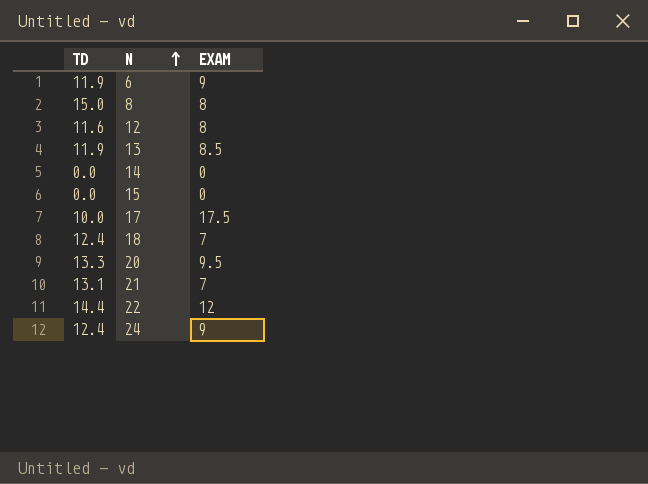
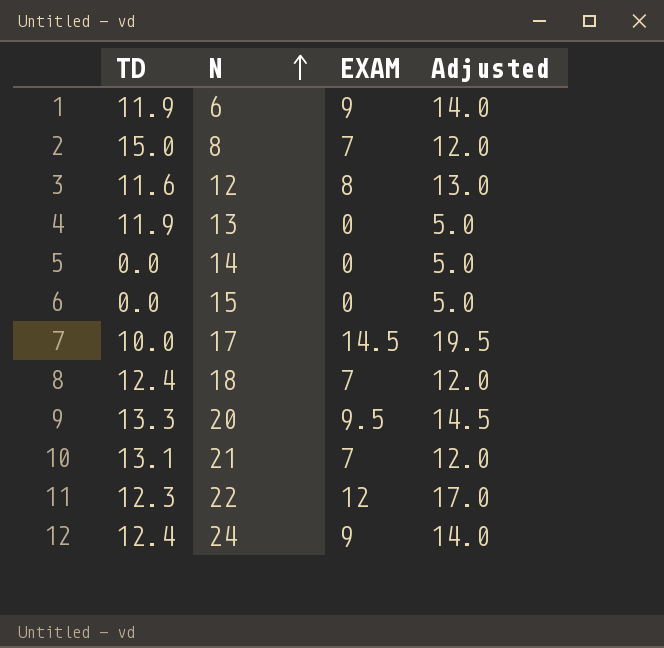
column Adjusted | formula: none -> [EXAM] + 5
8 | EXAM: 8 -> 7
13 | EXAM: 8.5 -> 0
17 | EXAM: 17.5 -> 14.5
22 | TD: 14.4 -> 12.3

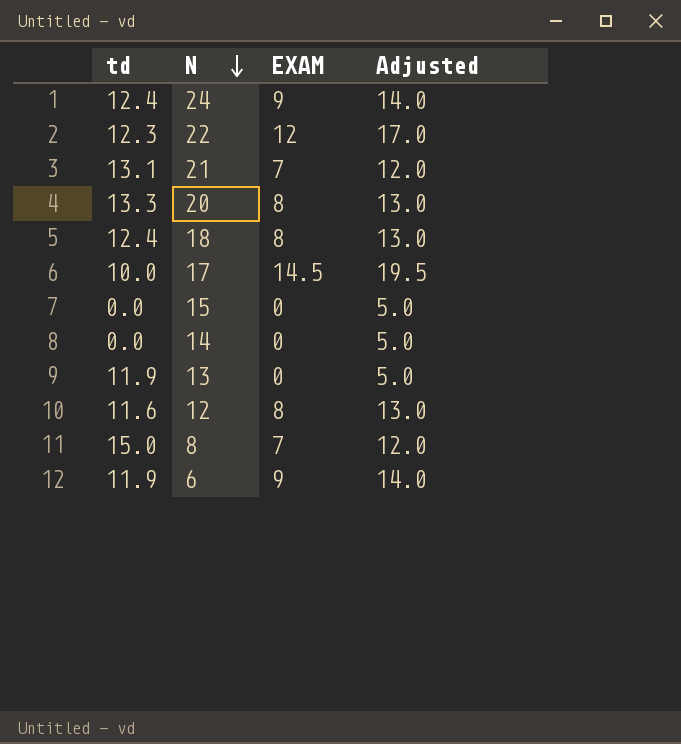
row order: N ascending -> N descending
column name: TD -> td
20 | EXAM: 9.5 -> 8
20 | Adjusted: 14.5 -> 13.0
18 | EXAM: 7 -> 8
18 | Adjusted: 12.0 -> 13.0

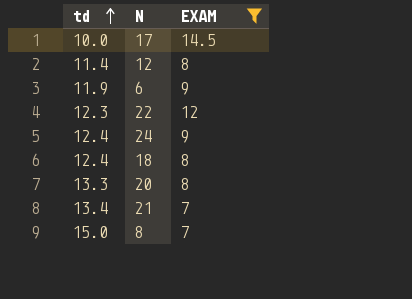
filter: none -> EXAM != 0
row order: N descending -> td ascending
column Adjusted | formula: [EXAM] + 5 -> none
12 | td: 11.6 -> 11.4
21 | td: 13.1 -> 13.4

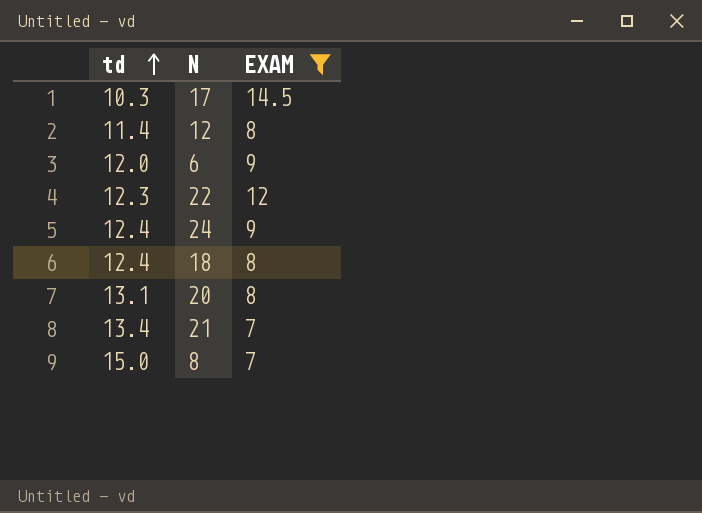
17 | td: 10.0 -> 10.3
6 | td: 11.9 -> 12.0
20 | td: 13.3 -> 13.1

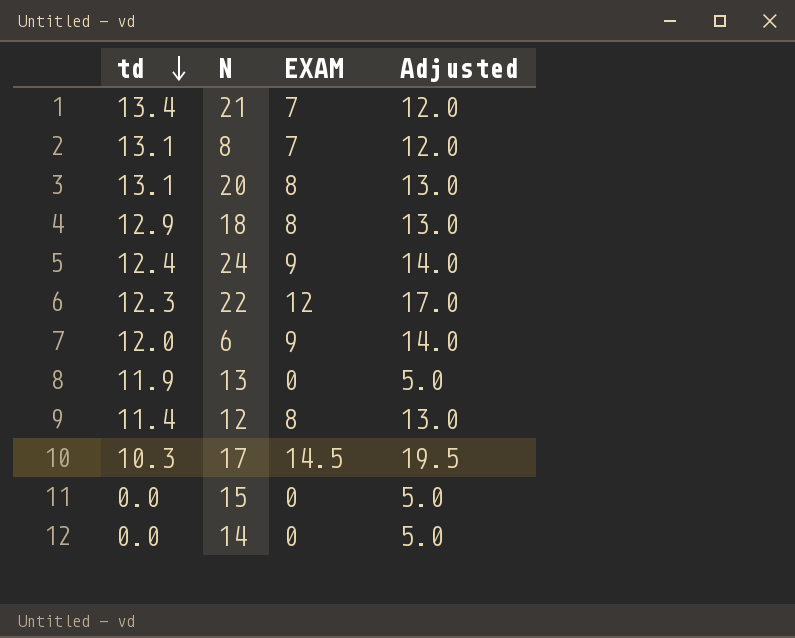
filter: EXAM != 0 -> none
row order: td ascending -> td descending
column Adjusted | formula: none -> [EXAM] + 5
8 | td: 15.0 -> 13.1
18 | td: 12.4 -> 12.9

